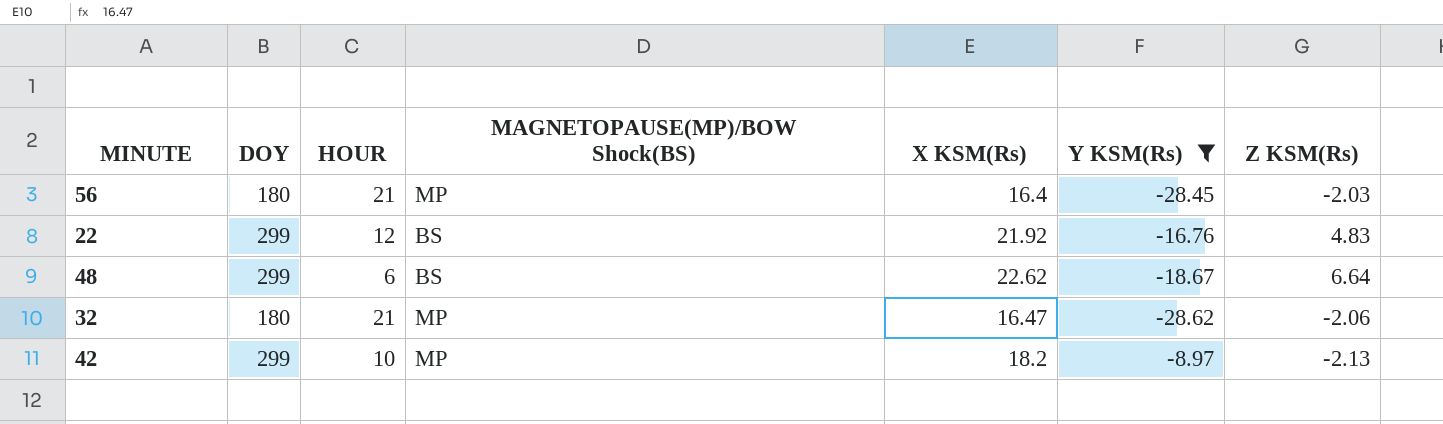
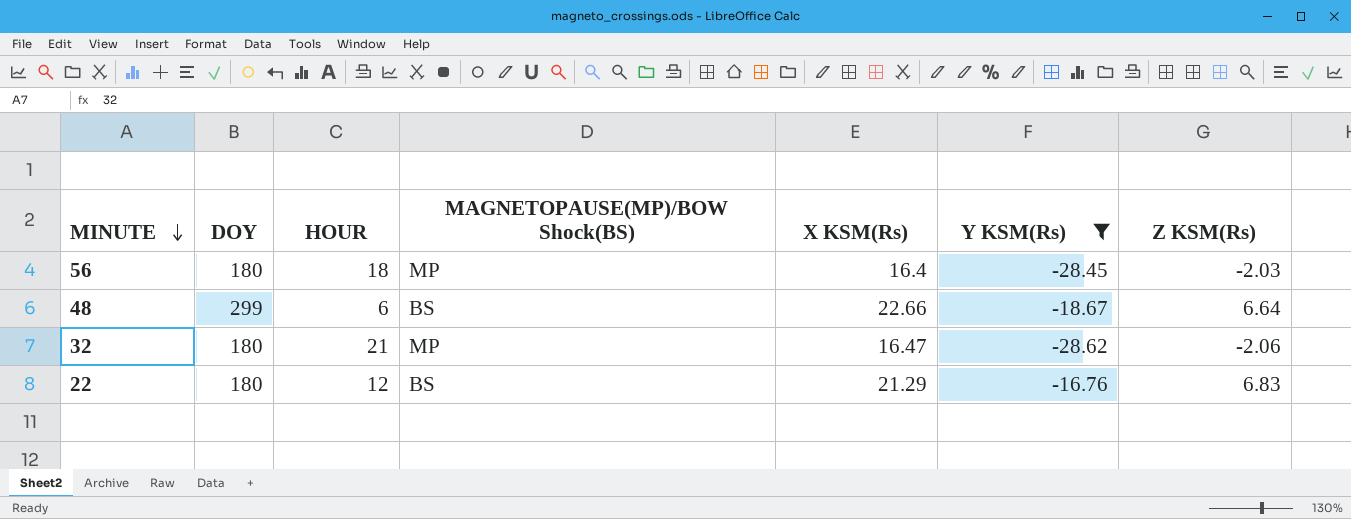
row order: none -> MINUTE descending
row 42: 299 | 10 | MP | 18.2 | -8.97 | -2.13 -> none
56 | HOUR: 21 -> 18
48 | X KSM(Rs): 22.62 -> 22.66
22 | DOY: 299 -> 180
22 | X KSM(Rs): 21.92 -> 21.29
22 | Z KSM(Rs): 4.83 -> 6.83

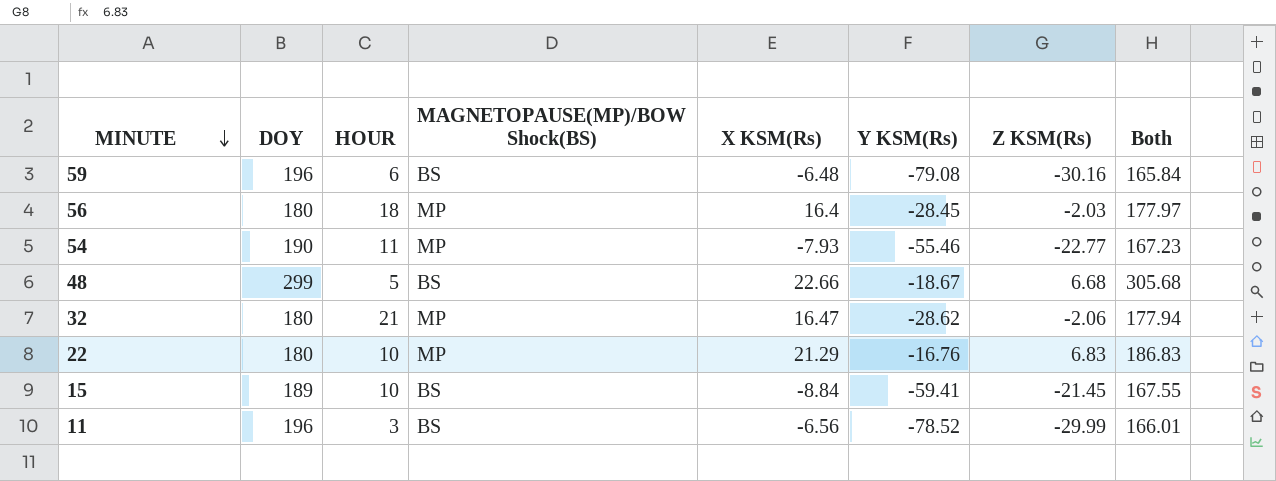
filter: Y KSM(Rs) >= -28.62 -> none
column Both | formula: none -> [DOY] + [Z KSM(Rs)]
48 | HOUR: 6 -> 5
48 | Z KSM(Rs): 6.64 -> 6.68
22 | HOUR: 12 -> 10
22 | MAGNETOPAUSE(MP)/BOW Shock(BS): BS -> MP

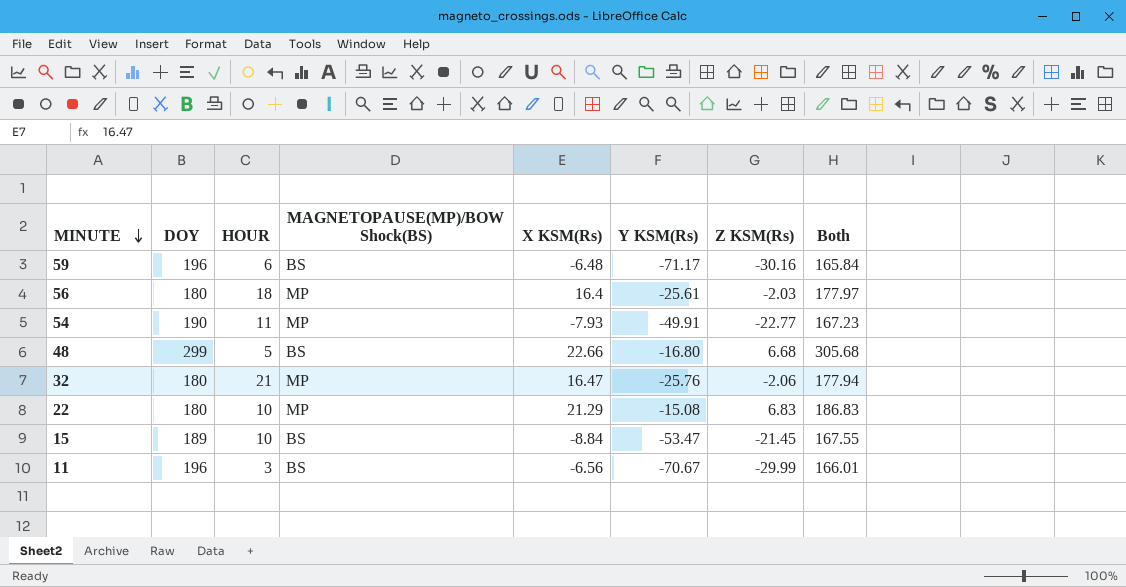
59 | Y KSM(Rs): -79.08 -> -71.17
56 | Y KSM(Rs): -28.45 -> -25.61
54 | Y KSM(Rs): -55.46 -> -49.91
48 | Y KSM(Rs): -18.67 -> -16.80
32 | Y KSM(Rs): -28.62 -> -25.76
22 | Y KSM(Rs): -16.76 -> -15.08
15 | Y KSM(Rs): -59.41 -> -53.47
11 | Y KSM(Rs): -78.52 -> -70.67

